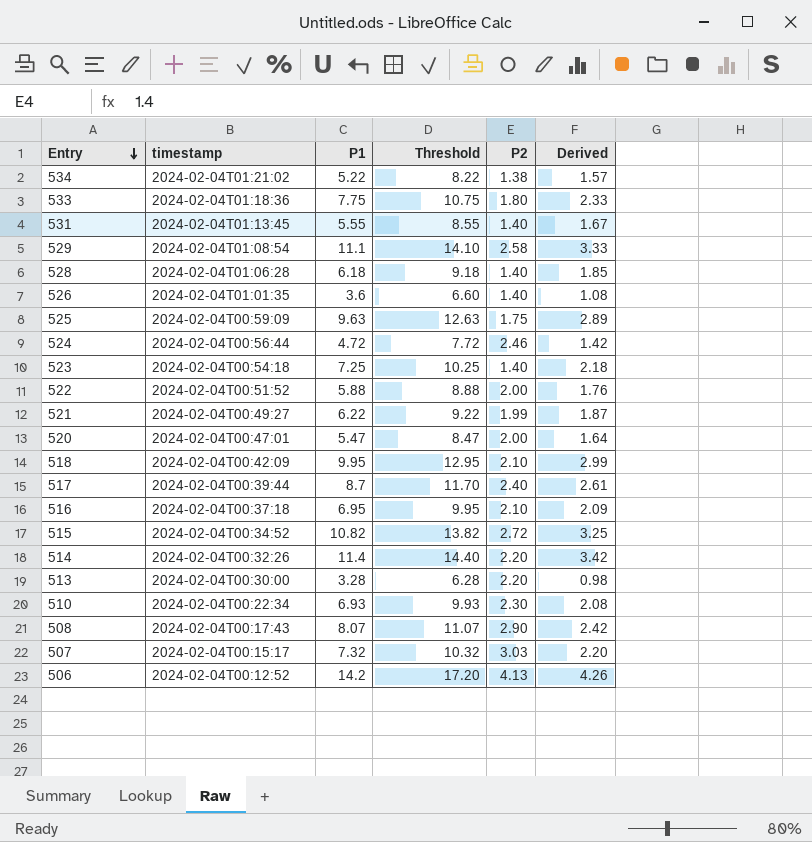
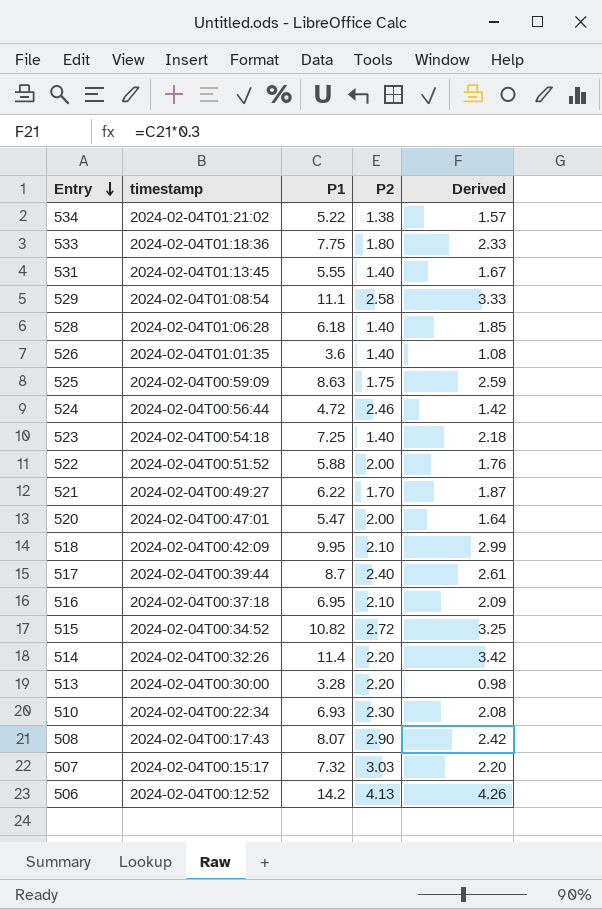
column Threshold | formula: [P1] + 3 -> none
525 | P1: 9.63 -> 8.63
525 | Derived: 2.89 -> 2.59
521 | P2: 1.99 -> 1.70

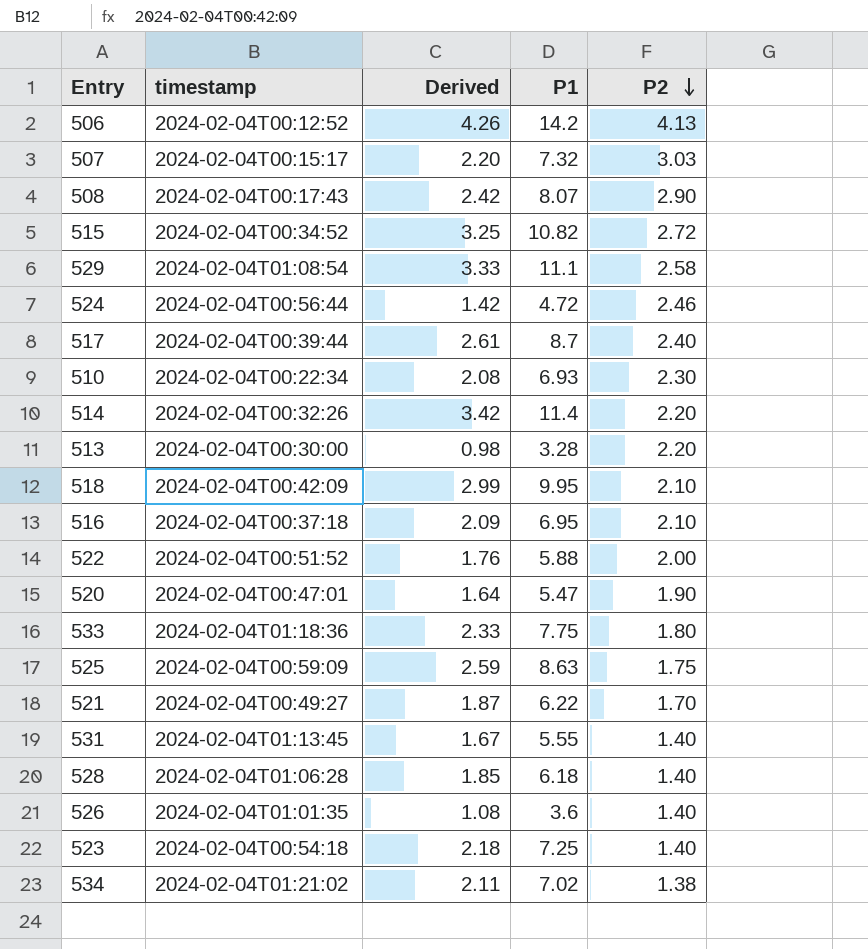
row order: Entry descending -> P2 descending
column Derived | position: 5 -> 3
520 | P2: 2.00 -> 1.90
534 | Derived: 1.57 -> 2.11
534 | P1: 5.22 -> 7.02

